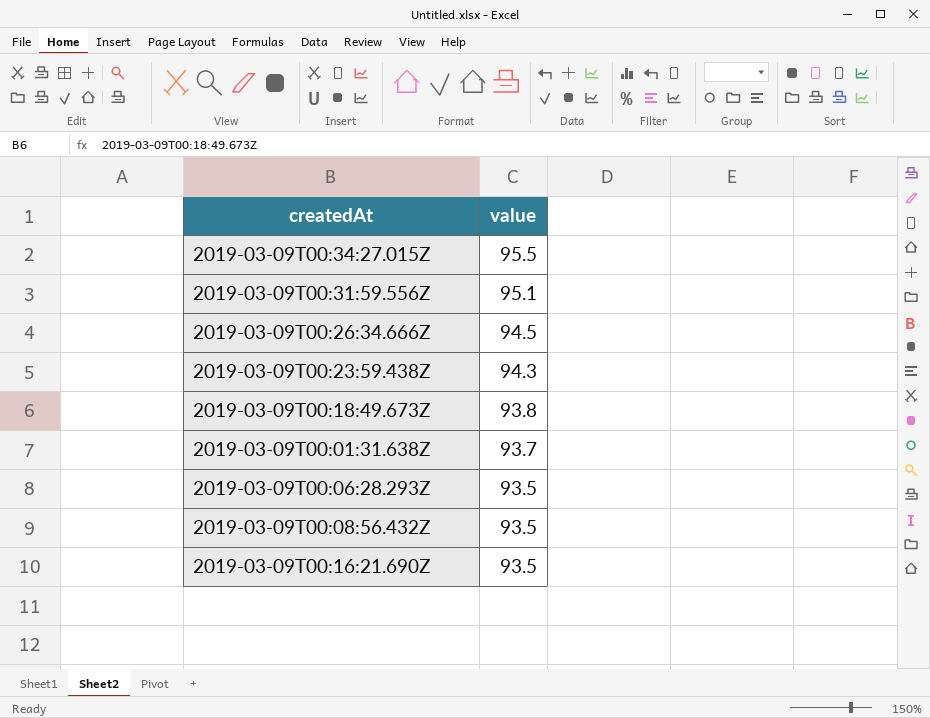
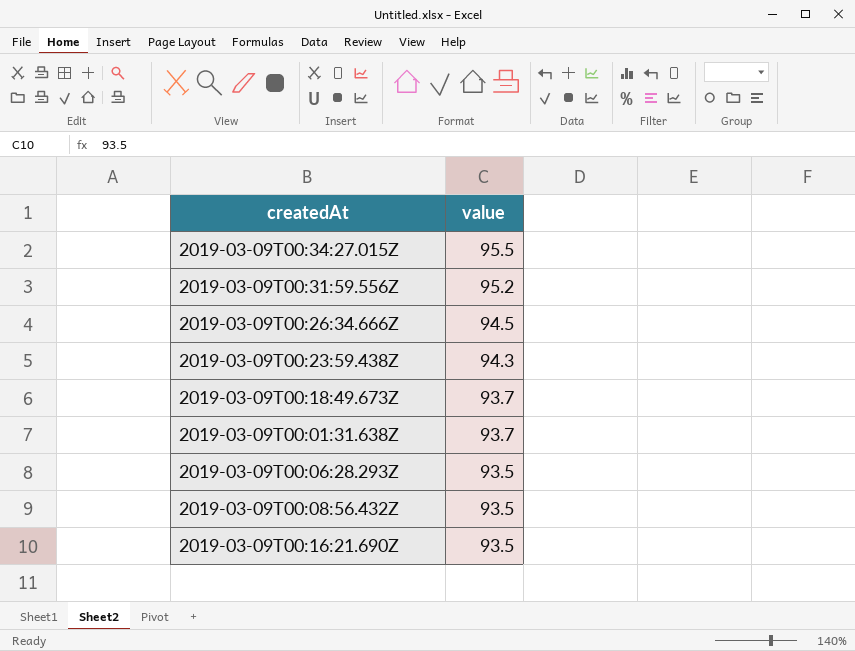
2019-03-09T00:31:59.556Z | value: 95.1 -> 95.2
2019-03-09T00:18:49.673Z | value: 93.8 -> 93.7

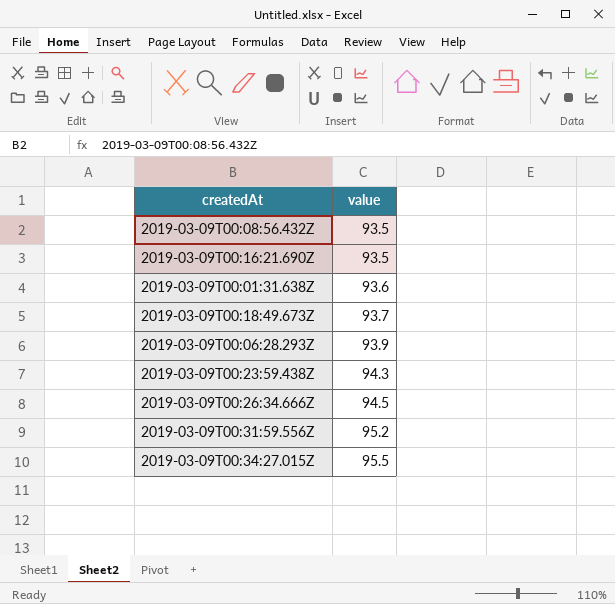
row order: value descending -> value ascending
2019-03-09T00:01:31.638Z | value: 93.7 -> 93.6
2019-03-09T00:06:28.293Z | value: 93.5 -> 93.9

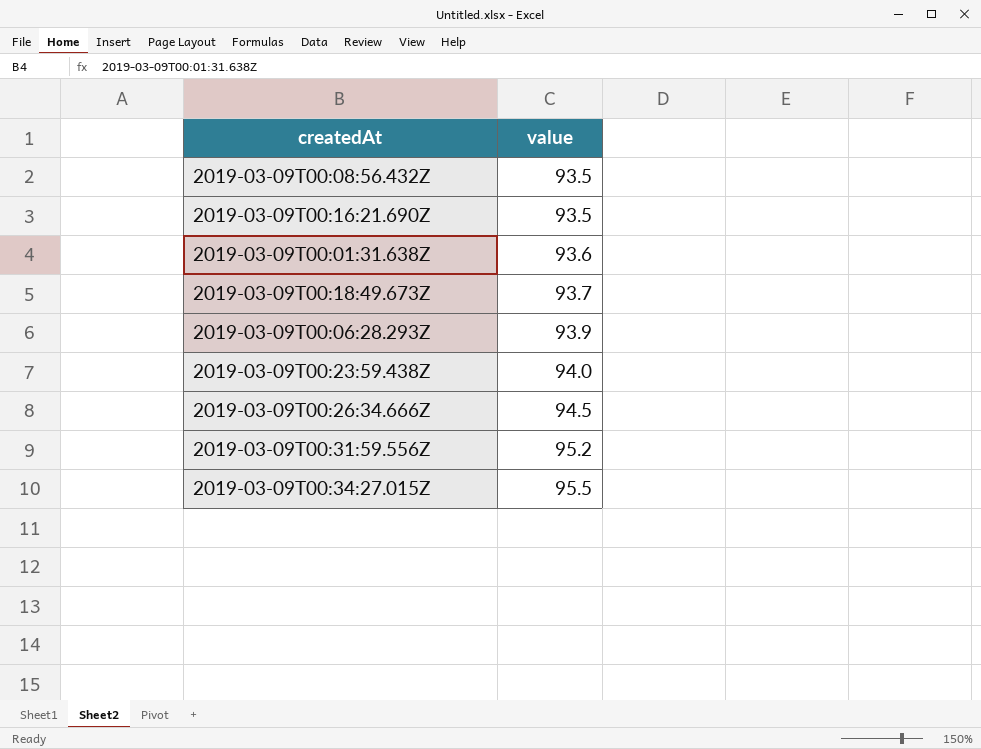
2019-03-09T00:23:59.438Z | value: 94.3 -> 94.0

